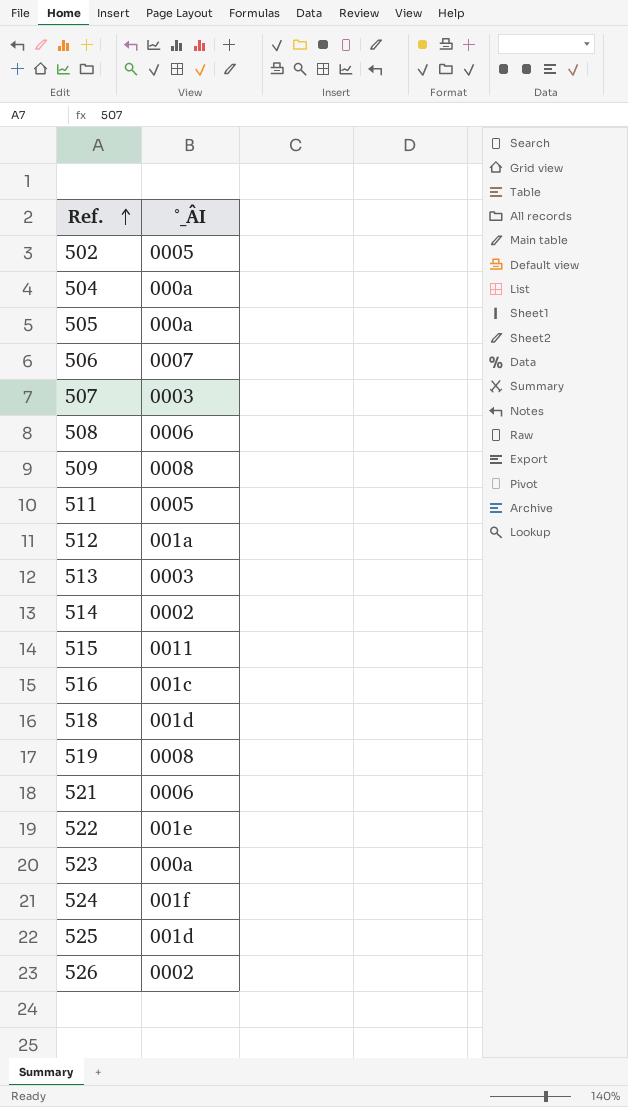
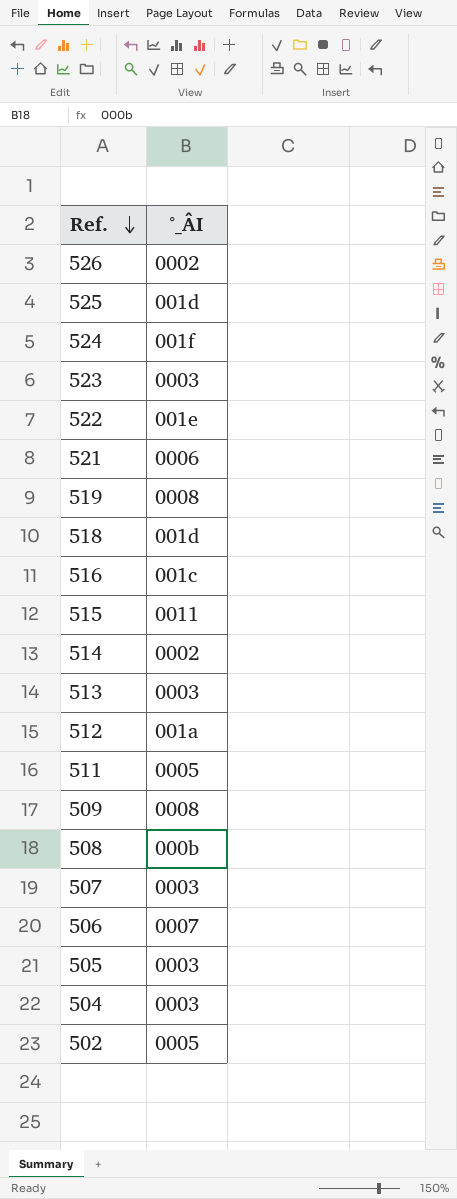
row order: Ref. ascending -> Ref. descending
523 | °_ÂI: 000a -> 0003
508 | °_ÂI: 0006 -> 000b
505 | °_ÂI: 000a -> 0003
504 | °_ÂI: 000a -> 0003

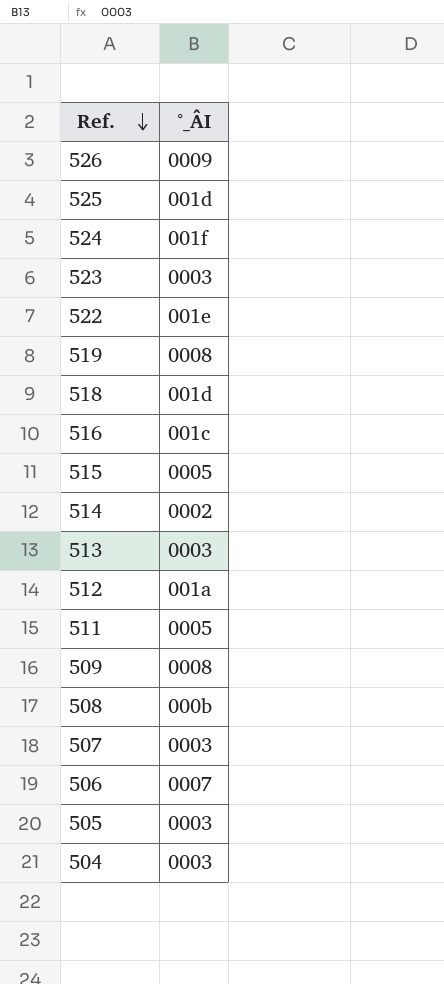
row 521: 0006 -> none
row 502: 0005 -> none
526 | °_ÂI: 0002 -> 0009
515 | °_ÂI: 0011 -> 0005

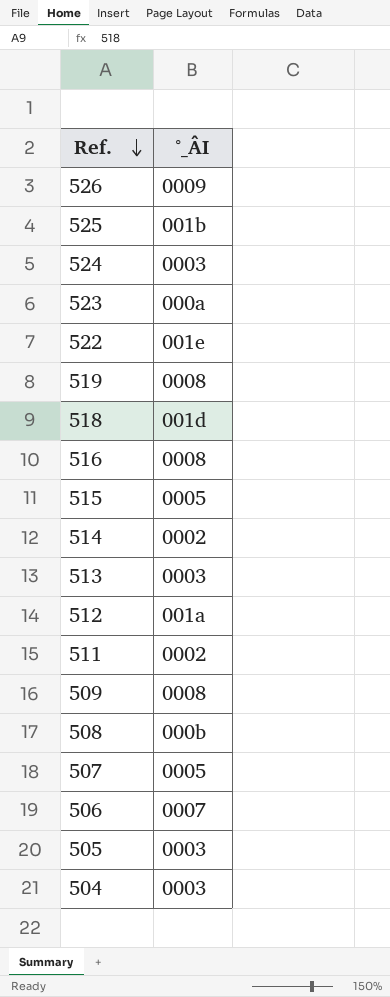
525 | °_ÂI: 001d -> 001b
524 | °_ÂI: 001f -> 0003
523 | °_ÂI: 0003 -> 000a
516 | °_ÂI: 001c -> 0008
511 | °_ÂI: 0005 -> 0002
507 | °_ÂI: 0003 -> 0005

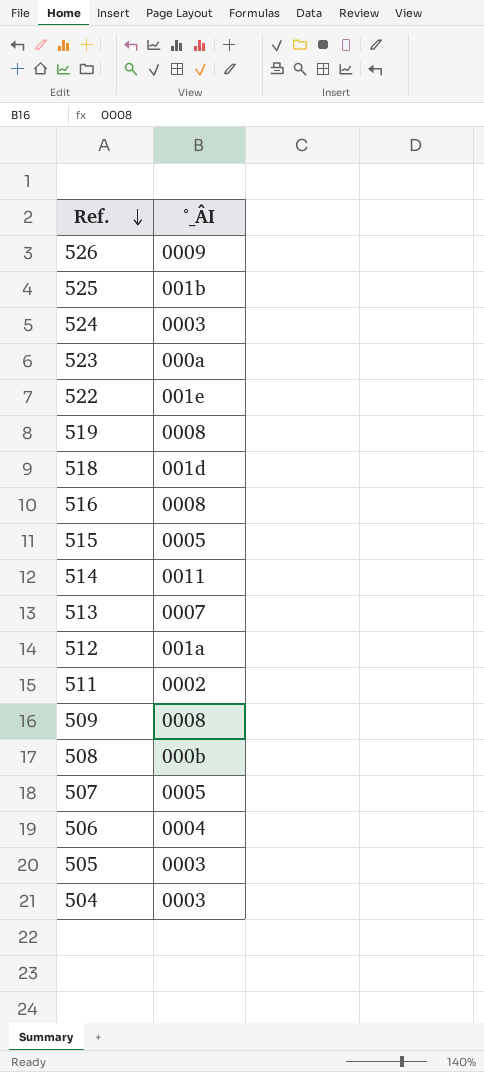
514 | °_ÂI: 0002 -> 0011
513 | °_ÂI: 0003 -> 0007
506 | °_ÂI: 0007 -> 0004

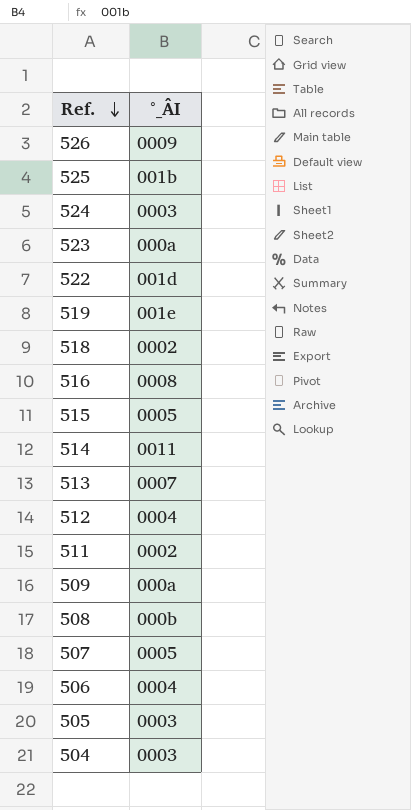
522 | °_ÂI: 001e -> 001d
519 | °_ÂI: 0008 -> 001e
518 | °_ÂI: 001d -> 0002
512 | °_ÂI: 001a -> 0004
509 | °_ÂI: 0008 -> 000a

